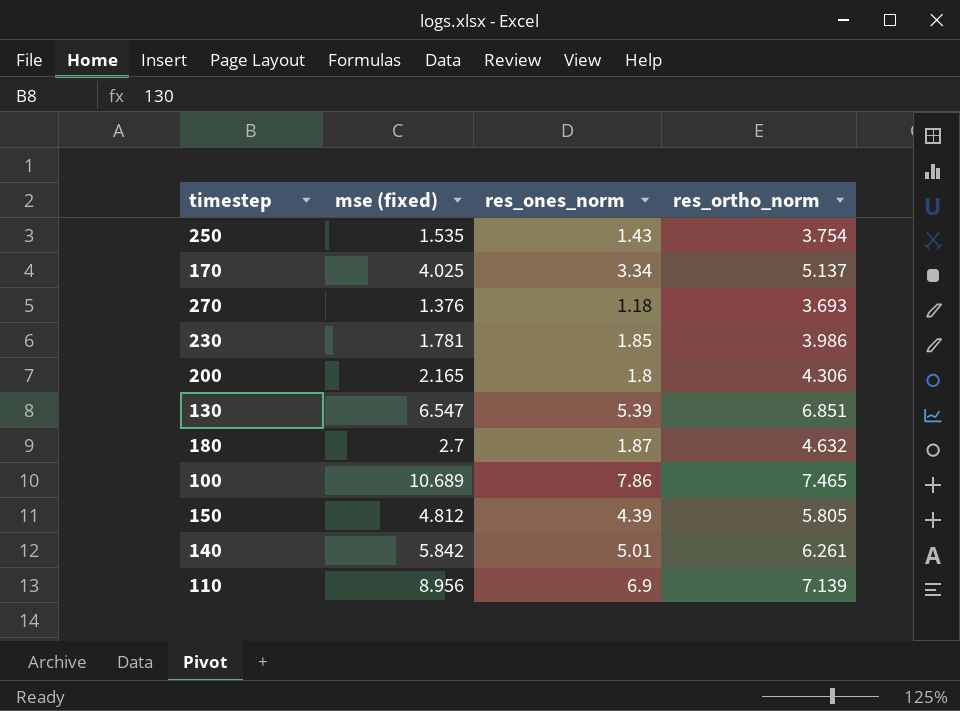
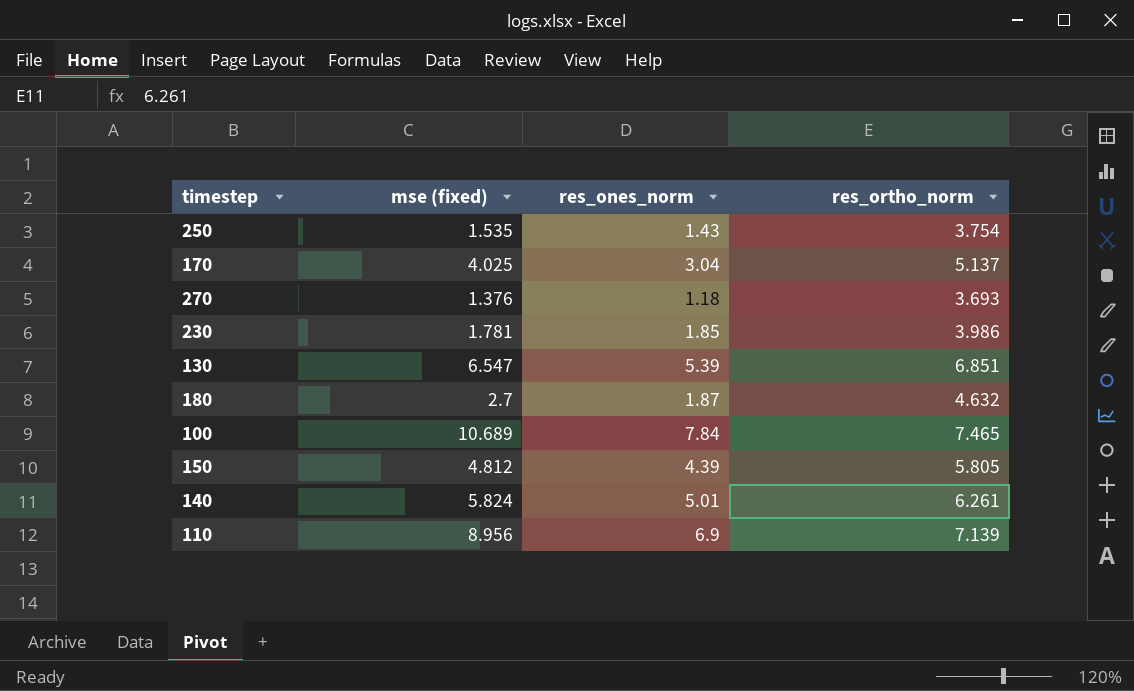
row 200: 2.165 | 1.8 | 4.306 -> none
170 | res_ones_norm: 3.34 -> 3.04
100 | res_ones_norm: 7.86 -> 7.84
140 | mse (fixed): 5.842 -> 5.824

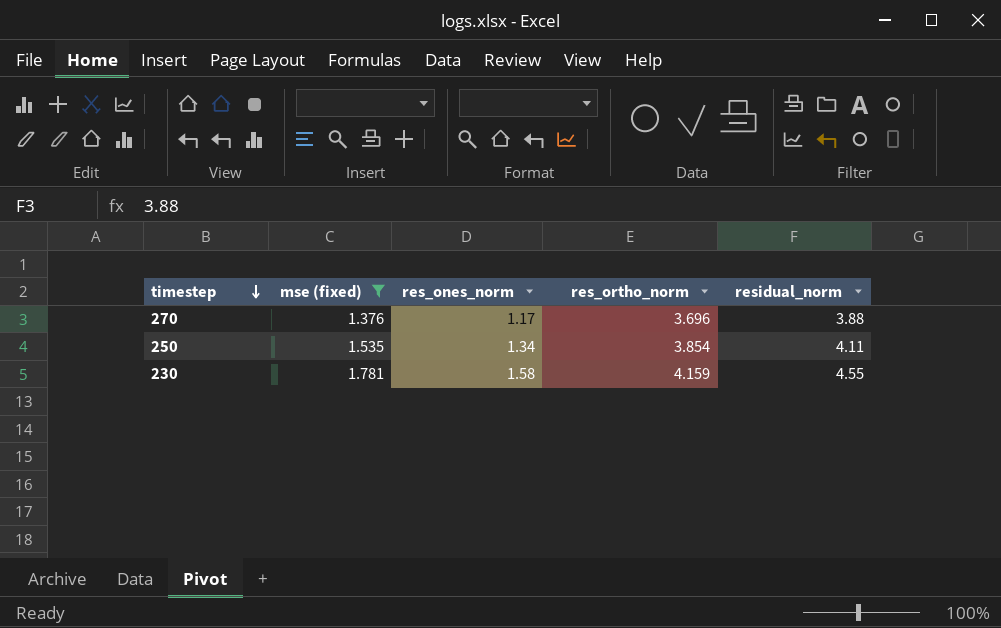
filter: none -> mse (fixed) <= 1.781
row order: none -> timestep descending
column residual_norm | position: none -> 5
270 | res_ones_norm: 1.18 -> 1.17
270 | res_ortho_norm: 3.693 -> 3.696
250 | res_ones_norm: 1.43 -> 1.34
250 | res_ortho_norm: 3.754 -> 3.854
230 | res_ones_norm: 1.85 -> 1.58
230 | res_ortho_norm: 3.986 -> 4.159

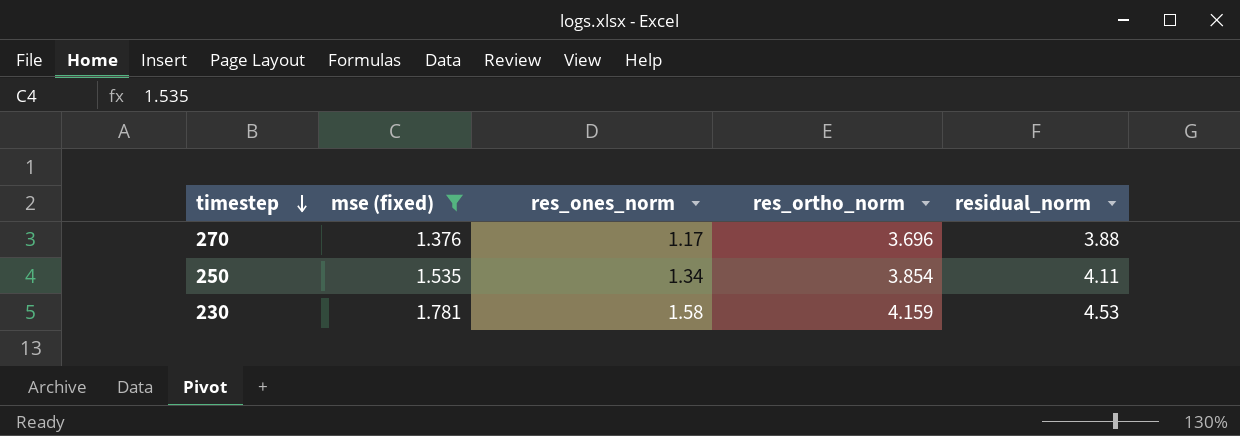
230 | residual_norm: 4.55 -> 4.53

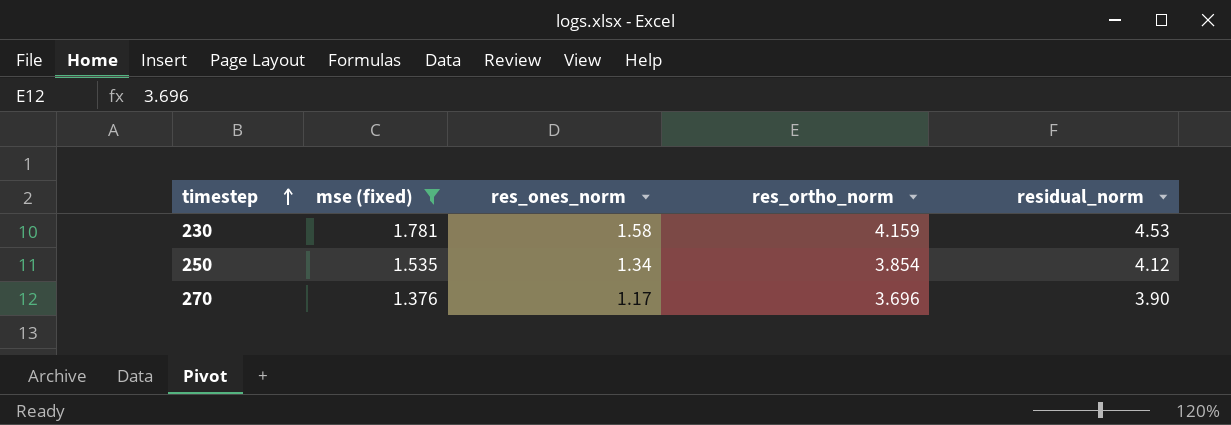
row order: timestep descending -> timestep ascending
250 | residual_norm: 4.11 -> 4.12
270 | residual_norm: 3.88 -> 3.90

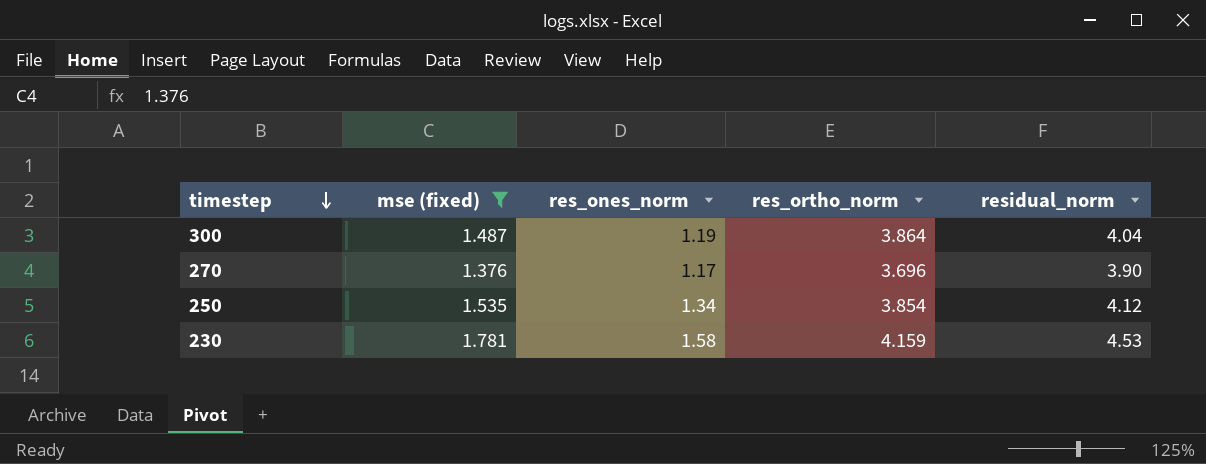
row order: timestep ascending -> timestep descending
row 300: none -> 1.487 | 1.19 | 3.864 | 4.04

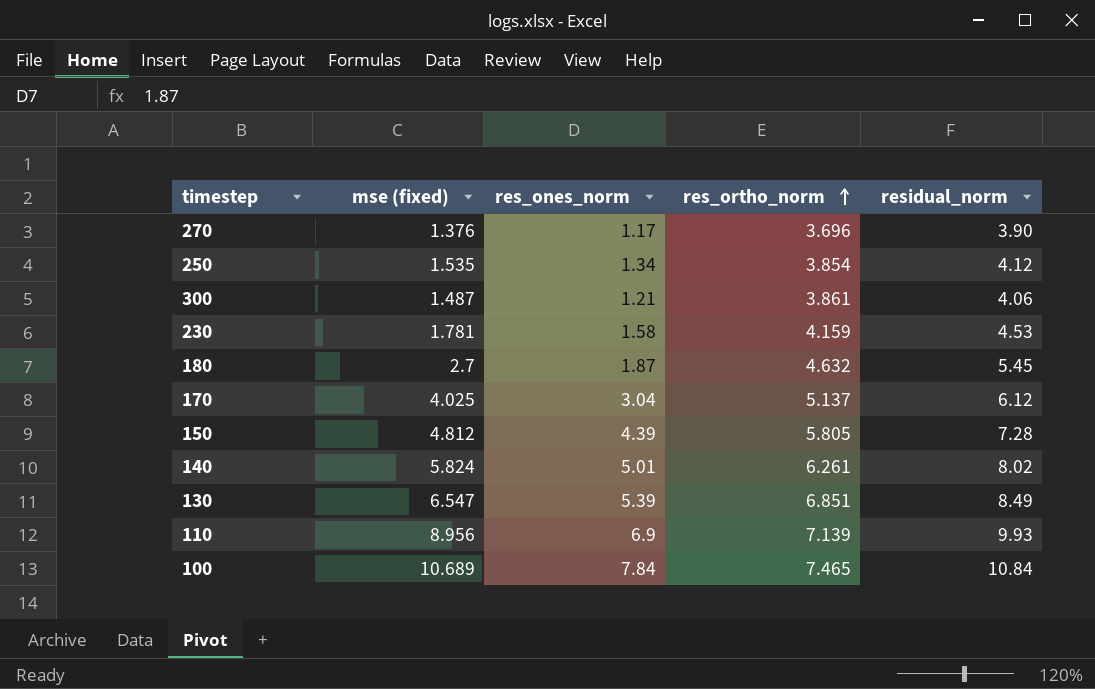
filter: mse (fixed) <= 1.781 -> none
row order: timestep descending -> res_ortho_norm ascending
300 | res_ones_norm: 1.19 -> 1.21
300 | res_ortho_norm: 3.864 -> 3.861
300 | residual_norm: 4.04 -> 4.06

